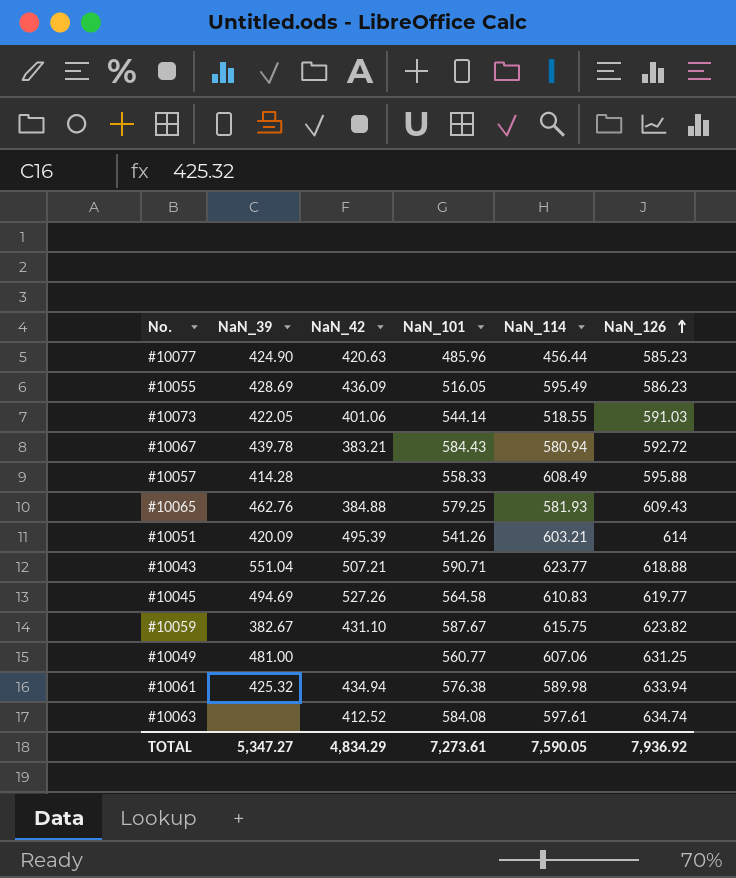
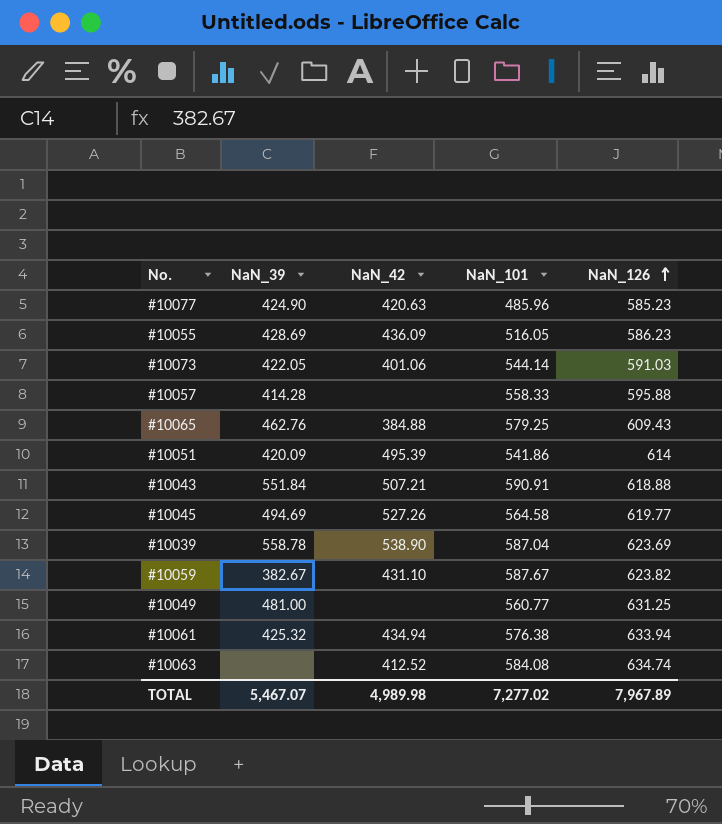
column NaN_114 | position: 5 -> none
row #10067: 439.78 | 383.21 | 584.43 | 580.94 | 592.72 -> none
#10051 | NaN_101: 541.26 -> 541.86
#10043 | NaN_39: 551.04 -> 551.84
#10043 | NaN_101: 590.71 -> 590.91
row #10039: none -> 558.78 | 538.90 | 587.04 | 623.69
TOTAL | NaN_39: 5,347.27 -> 5,467.07
TOTAL | NaN_42: 4,834.29 -> 4,989.98
TOTAL | NaN_101: 7,273.61 -> 7,277.02
TOTAL | NaN_126: 7,936.92 -> 7,967.89

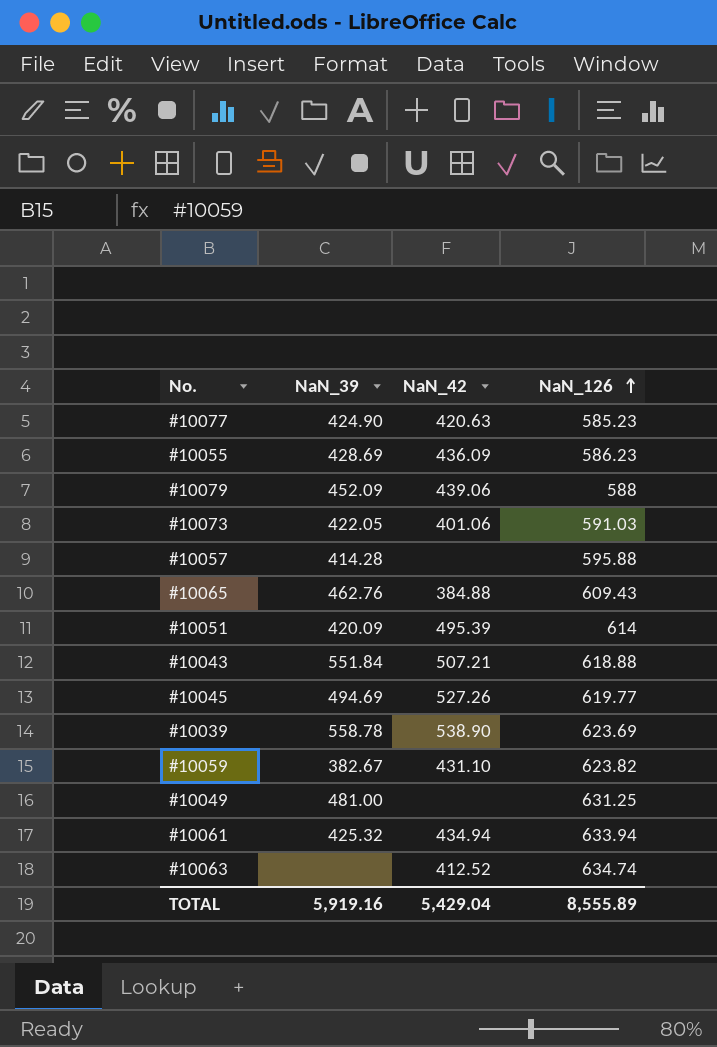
column NaN_101 | position: 4 -> none
row #10079: none -> 452.09 | 439.06 | 588
TOTAL | NaN_39: 5,467.07 -> 5,919.16
TOTAL | NaN_42: 4,989.98 -> 5,429.04
TOTAL | NaN_126: 7,967.89 -> 8,555.89

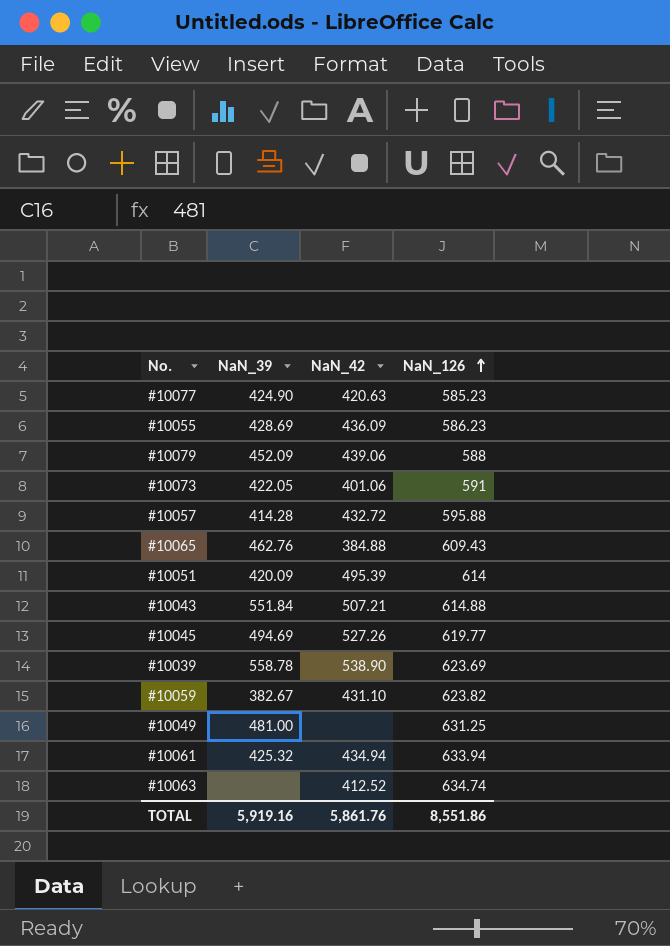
#10073 | NaN_126: 591.03 -> 591
#10057 | NaN_42: none -> 432.72
#10043 | NaN_126: 618.88 -> 614.88
TOTAL | NaN_42: 5,429.04 -> 5,861.76
TOTAL | NaN_126: 8,555.89 -> 8,551.86

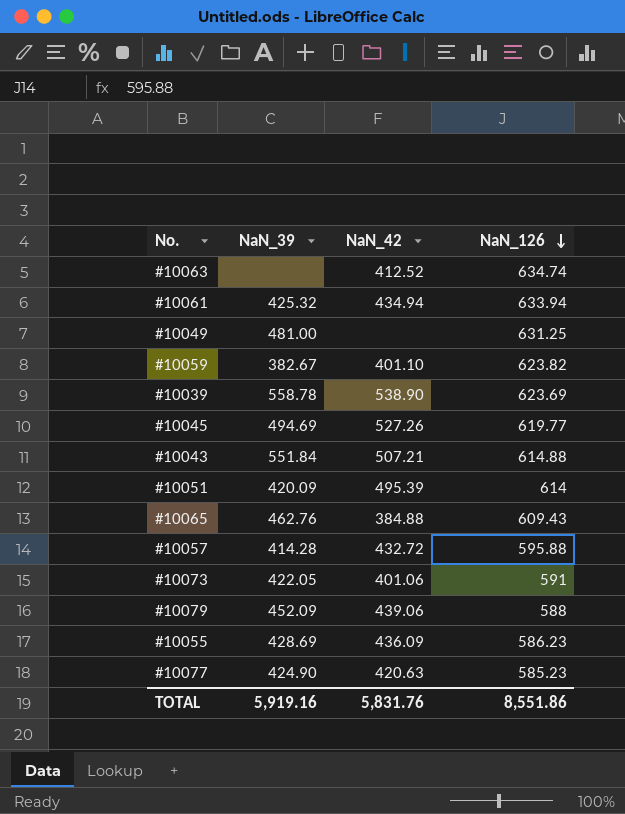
row order: NaN_126 ascending -> NaN_126 descending
#10059 | NaN_42: 431.10 -> 401.10
TOTAL | NaN_42: 5,861.76 -> 5,831.76

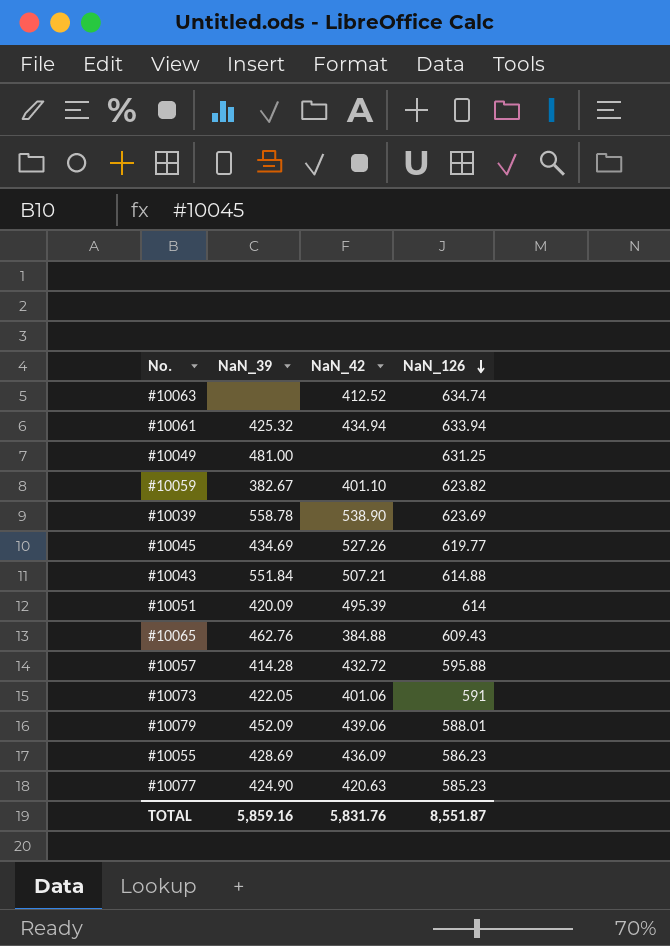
#10045 | NaN_39: 494.69 -> 434.69
#10079 | NaN_126: 588 -> 588.01
TOTAL | NaN_39: 5,919.16 -> 5,859.16
TOTAL | NaN_126: 8,551.86 -> 8,551.87

